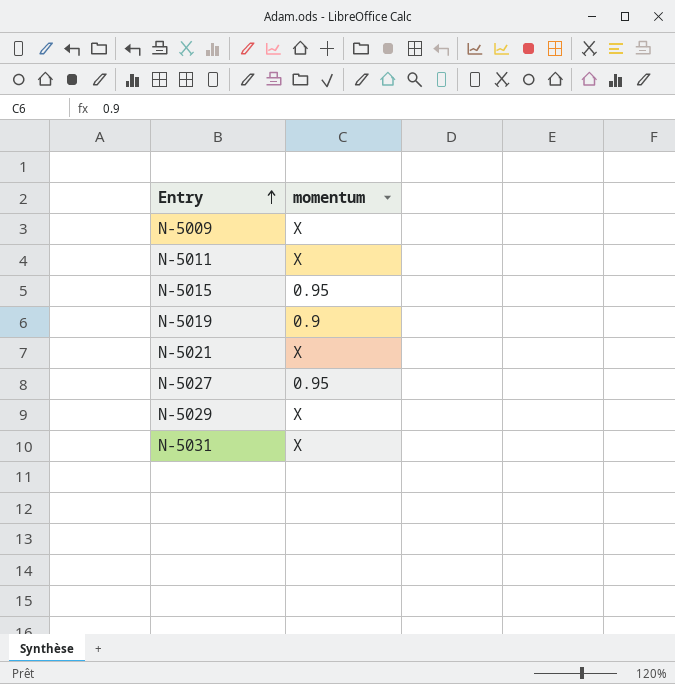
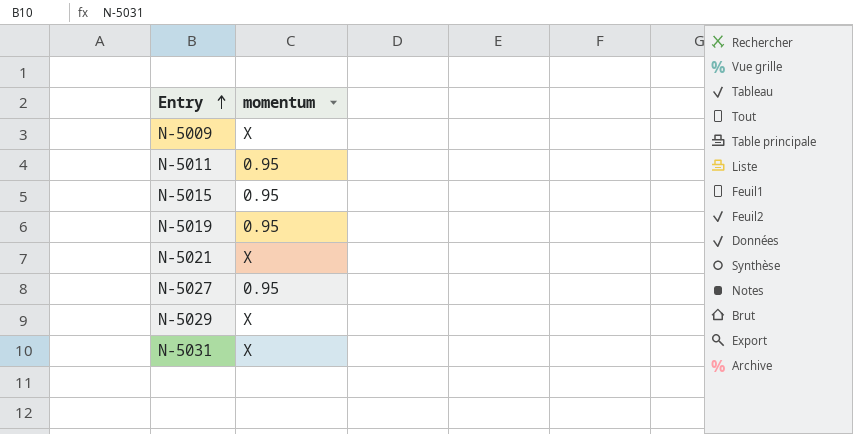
N-5011 | momentum: X -> 0.95
N-5019 | momentum: 0.9 -> 0.95

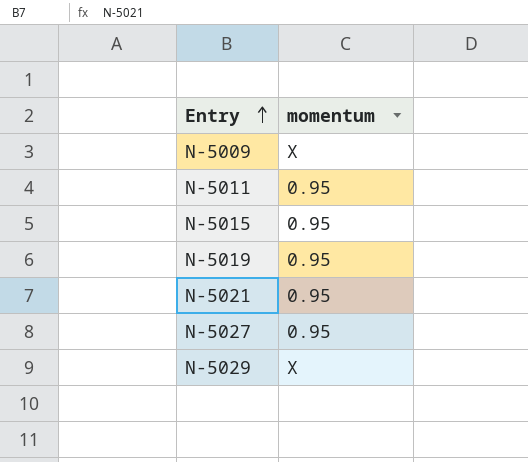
row N-5031: X -> none
N-5021 | momentum: X -> 0.95

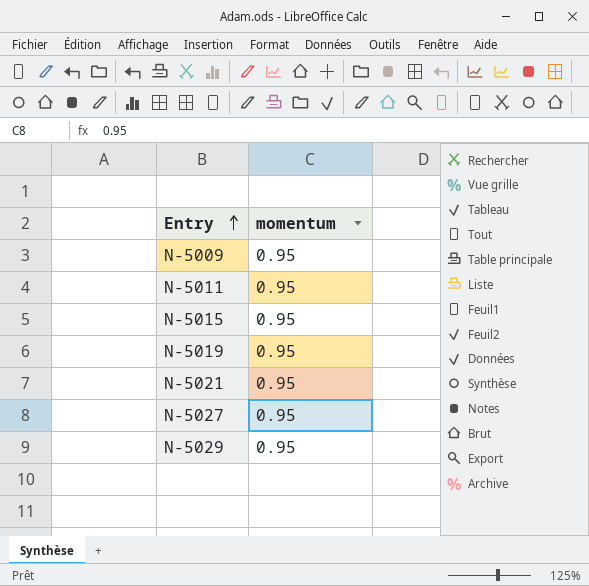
N-5009 | momentum: X -> 0.95
N-5029 | momentum: X -> 0.95

